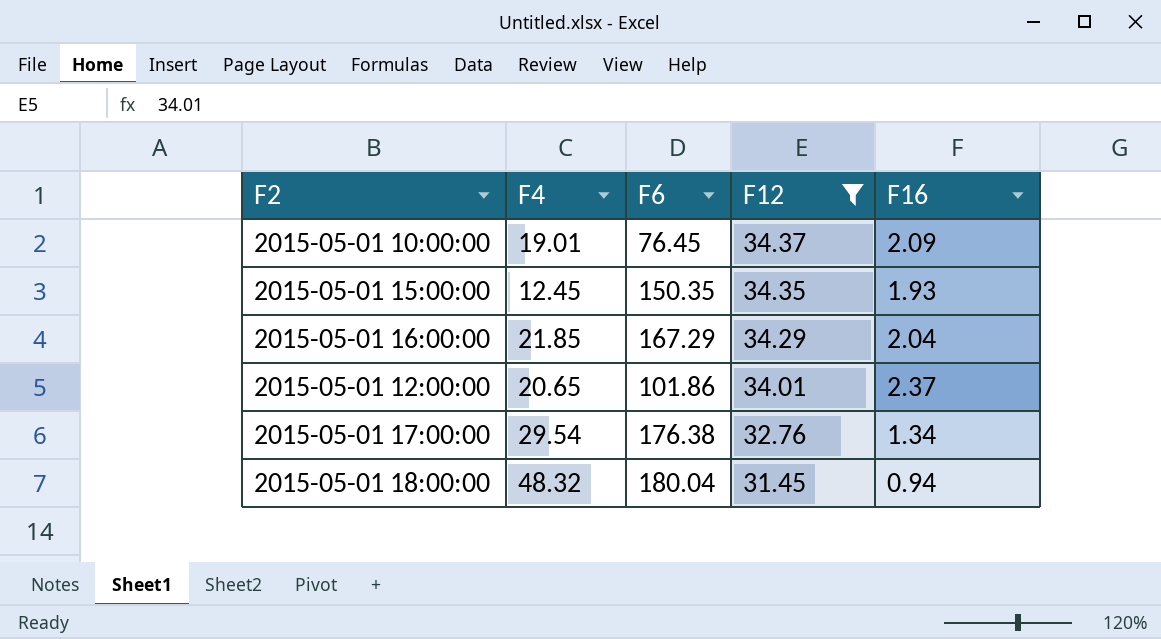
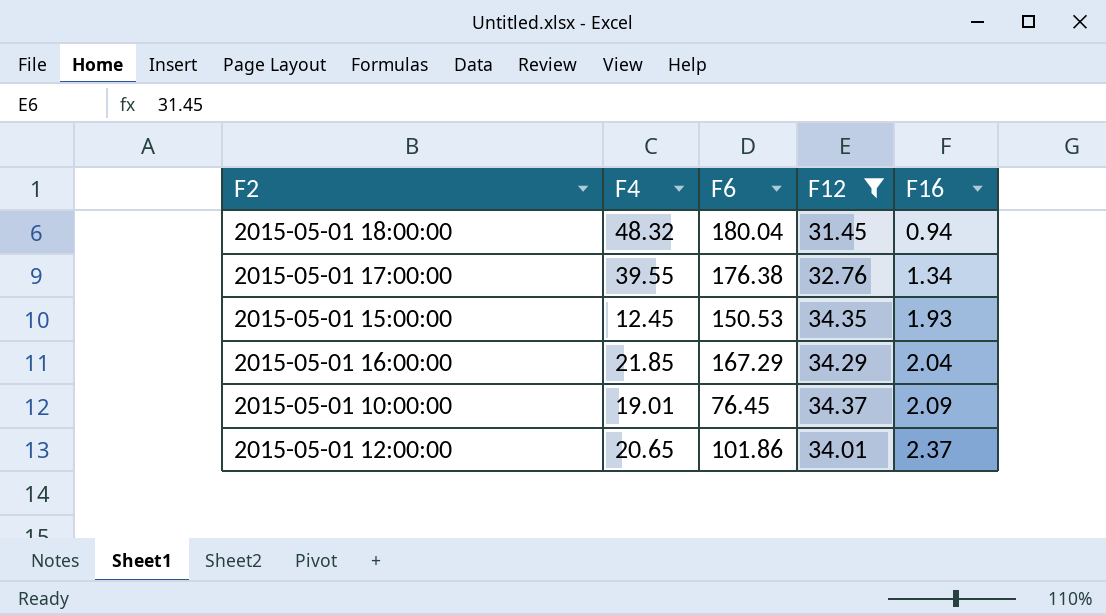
row order: F12 descending -> F16 ascending
2015-05-01 17:00:00 | F4: 29.54 -> 39.55
2015-05-01 15:00:00 | F6: 150.35 -> 150.53

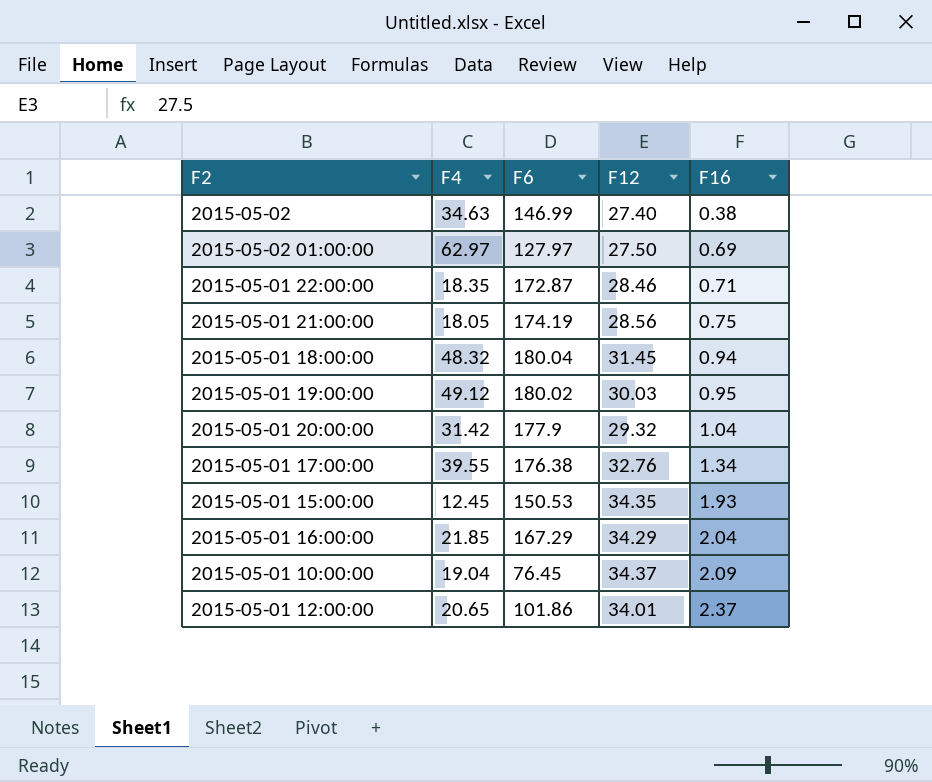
filter: F12 >= 31.45 -> none
2015-05-01 10:00:00 | F4: 19.01 -> 19.04

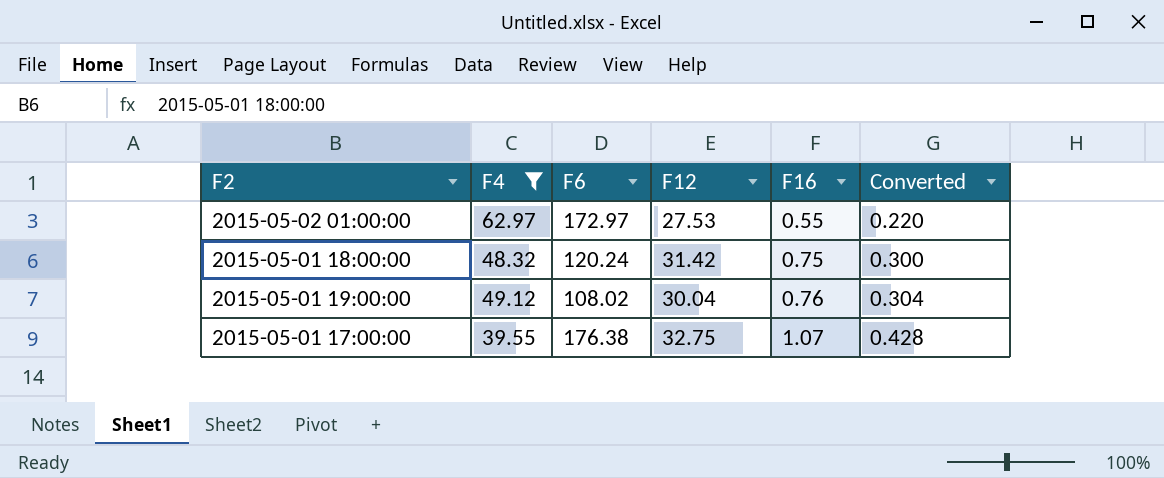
filter: none -> F4 >= 39.55
column Converted | formula: none -> [F16] * 0.4
2015-05-02 01:00:00 | F6: 127.97 -> 172.97
2015-05-02 01:00:00 | F12: 27.50 -> 27.53
2015-05-02 01:00:00 | F16: 0.69 -> 0.55
2015-05-01 18:00:00 | F6: 180.04 -> 120.24
2015-05-01 18:00:00 | F12: 31.45 -> 31.42
2015-05-01 18:00:00 | F16: 0.94 -> 0.75
2015-05-01 19:00:00 | F6: 180.02 -> 108.02
2015-05-01 19:00:00 | F12: 30.03 -> 30.04
2015-05-01 19:00:00 | F16: 0.95 -> 0.76
2015-05-01 17:00:00 | F12: 32.76 -> 32.75
2015-05-01 17:00:00 | F16: 1.34 -> 1.07

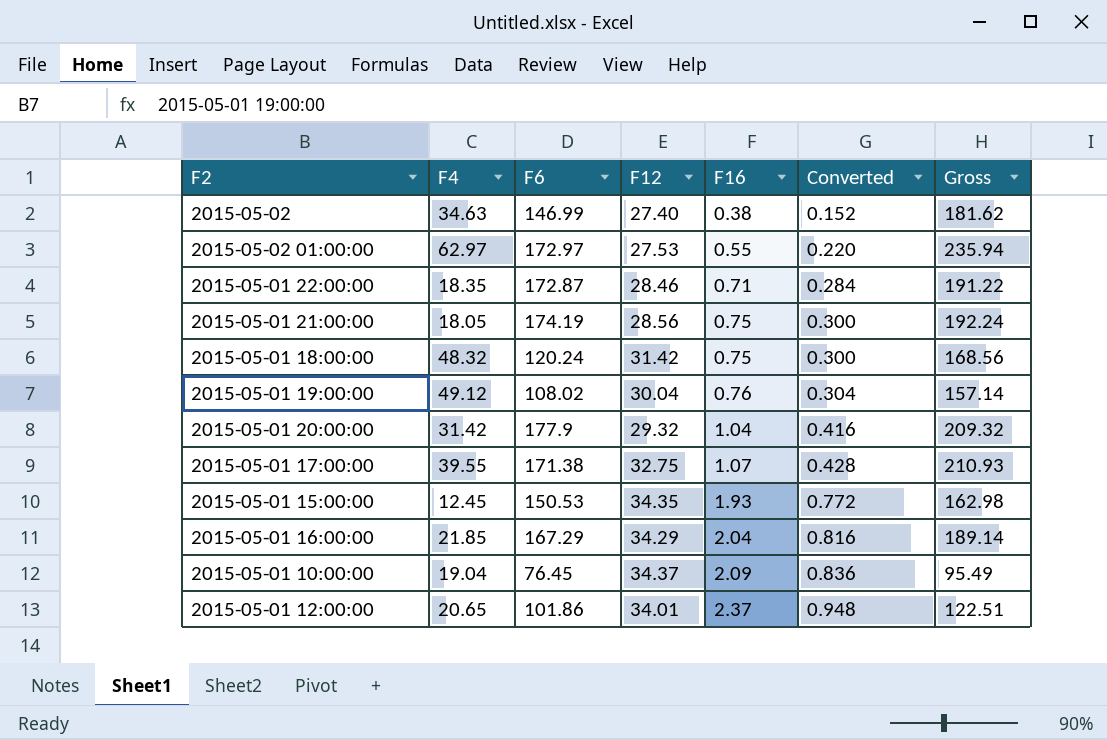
filter: F4 >= 39.55 -> none
column Gross | formula: none -> [F4] + [F6]
2015-05-01 17:00:00 | F6: 176.38 -> 171.38

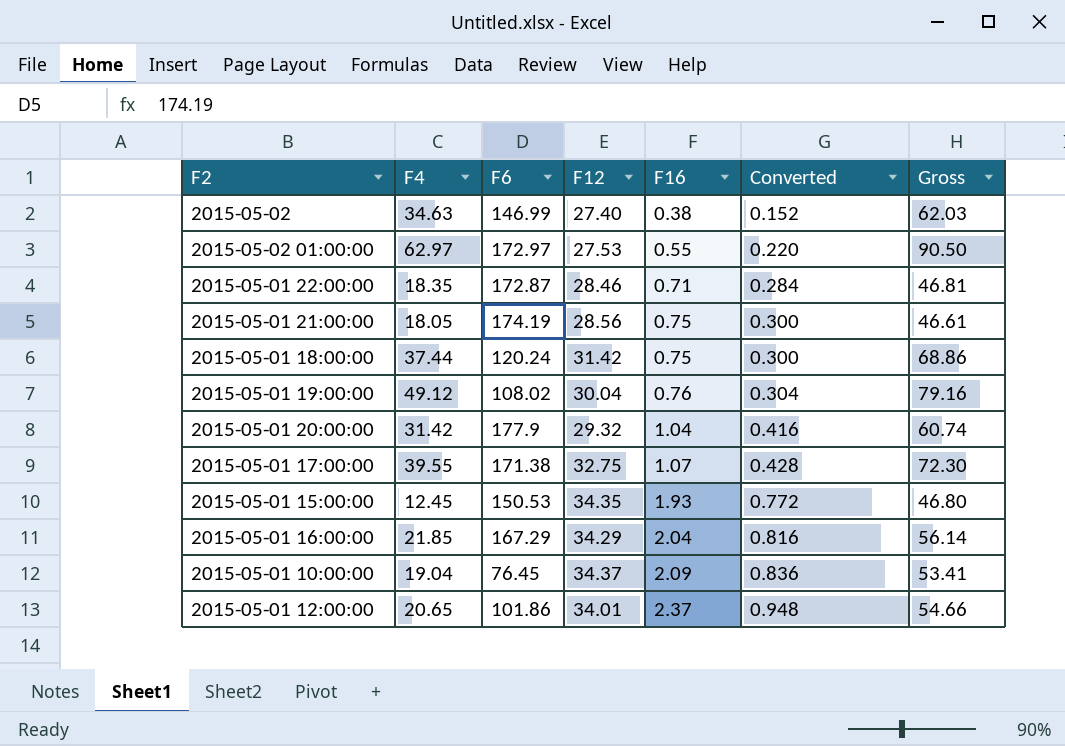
column Gross | formula: [F4] + [F6] -> [F4] + [F12]
2015-05-01 18:00:00 | F4: 48.32 -> 37.44

